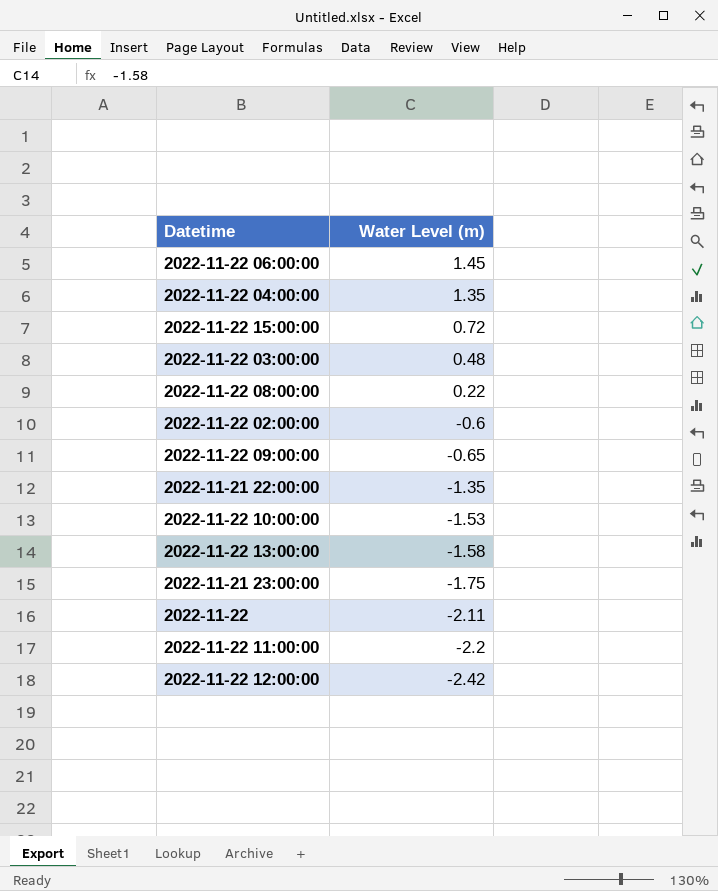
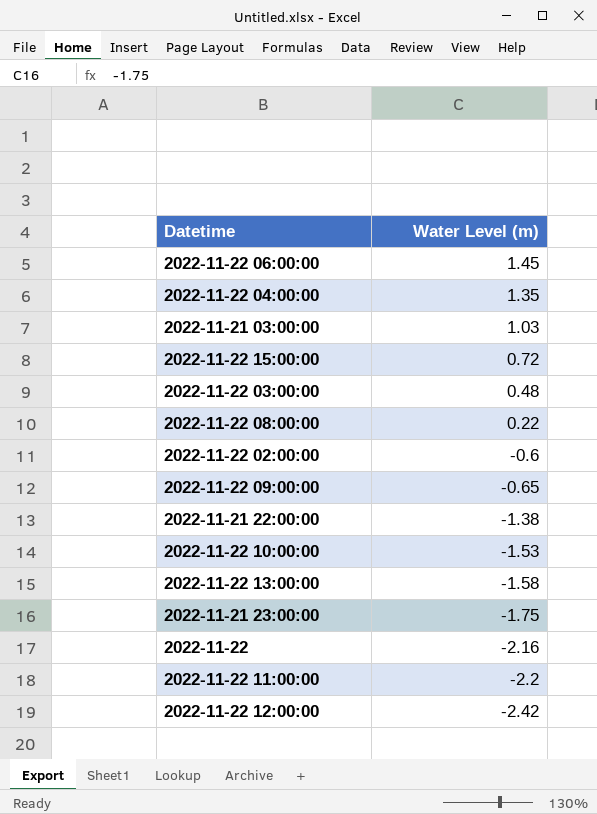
row 2022-11-21 03:00:00: none -> 1.03
2022-11-21 22:00:00 | Water Level (m): -1.35 -> -1.38
2022-11-22 | Water Level (m): -2.11 -> -2.16

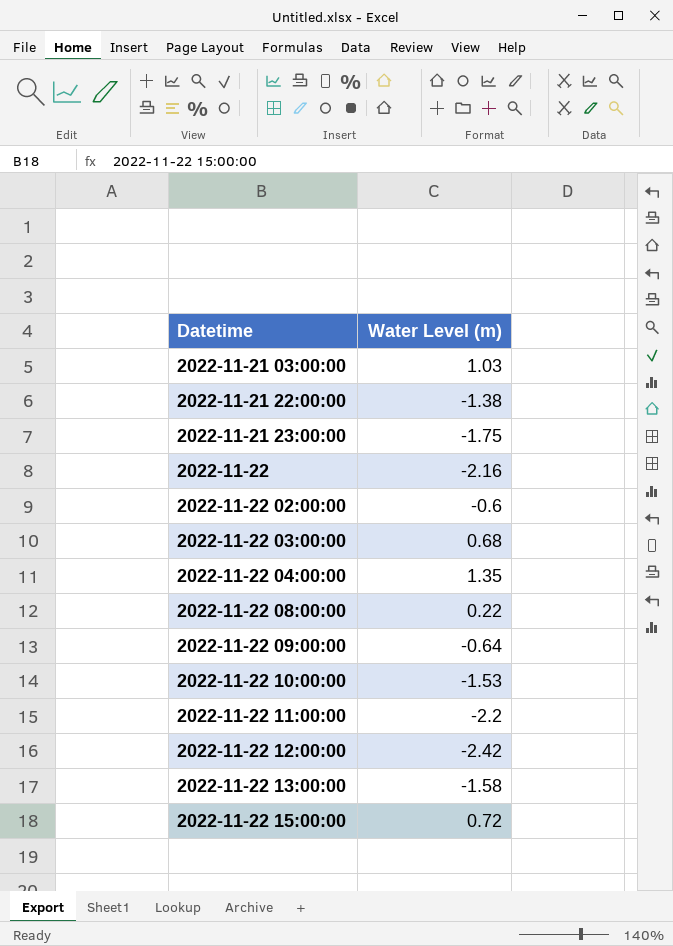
row order: Water Level (m) descending -> Datetime ascending
row 2022-11-22 06:00:00: 1.45 -> none
2022-11-22 03:00:00 | Water Level (m): 0.48 -> 0.68
2022-11-22 09:00:00 | Water Level (m): -0.65 -> -0.64

